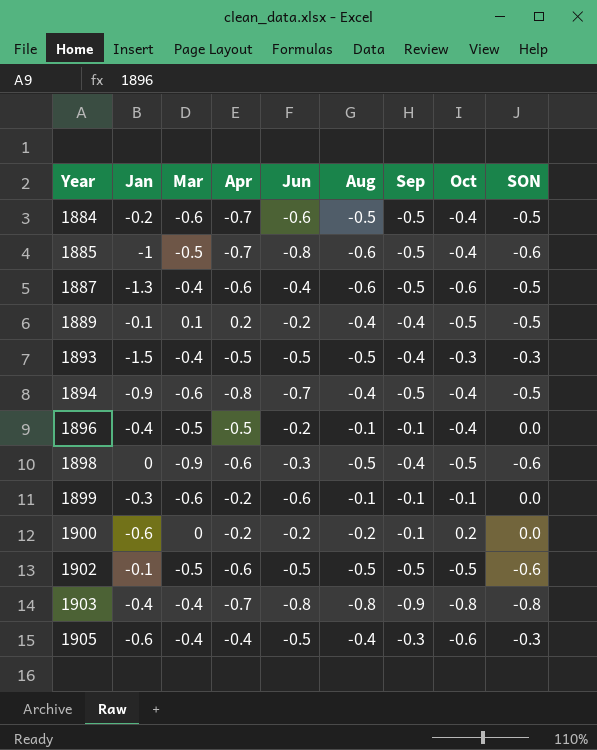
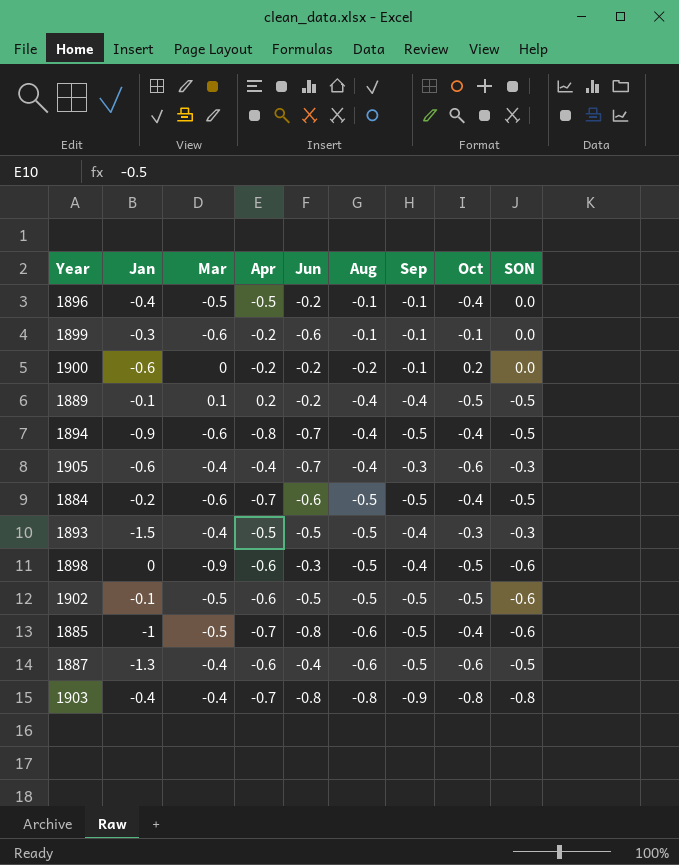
row order: Year ascending -> Aug descending
1905 | Jun: -0.5 -> -0.7

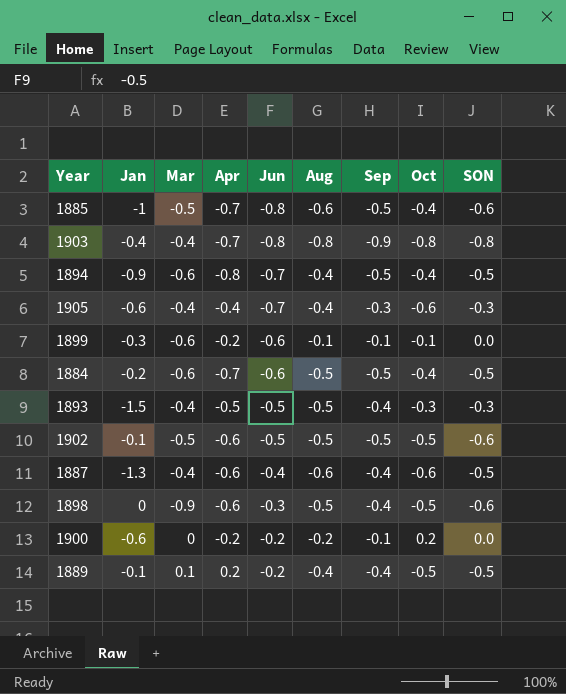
row order: Aug descending -> Jun ascending
row 1896: -0.4 | -0.5 | -0.5 | -0.2 | -0.1 | -0.1 | -0.4 | 0.0 -> none
1887 | Sep: -0.5 -> -0.4

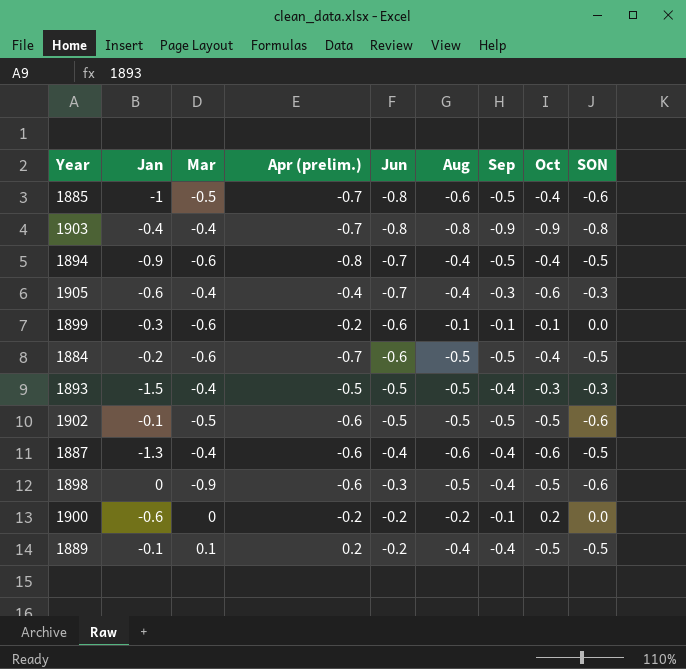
column name: Apr -> Apr (prelim.)
1903 | Oct: -0.8 -> -0.9

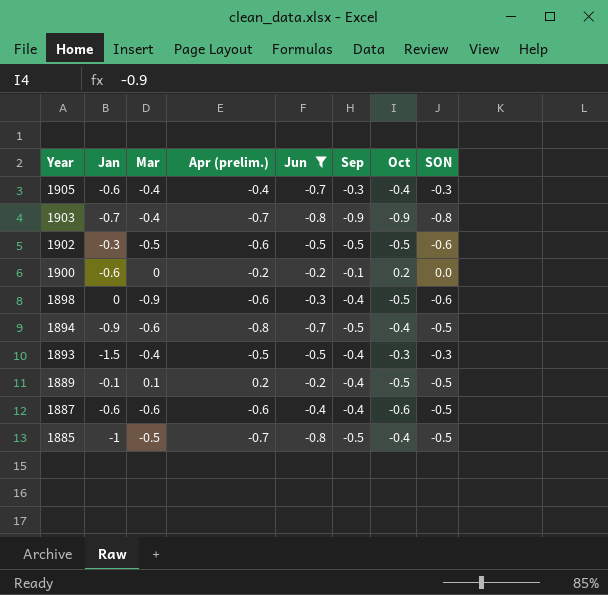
filter: none -> Jun != -0.6
row order: Jun ascending -> Year descending
column Aug | position: 6 -> none
1905 | Oct: -0.6 -> -0.4
1903 | Jan: -0.4 -> -0.7
1902 | Jan: -0.1 -> -0.3
1887 | Jan: -1.3 -> -0.6
1887 | Mar: -0.4 -> -0.6
1885 | SON: -0.6 -> -0.5

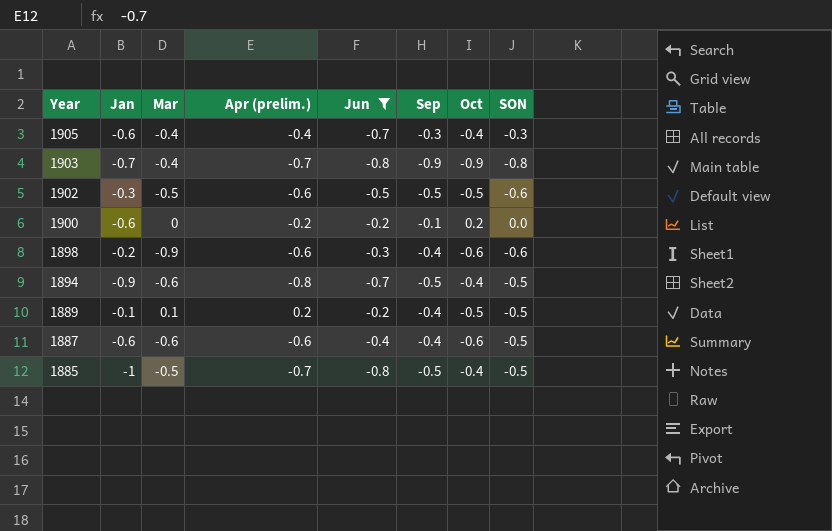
row 1893: -1.5 | -0.4 | -0.5 | -0.5 | -0.4 | -0.3 | -0.3 -> none
1898 | Jan: 0 -> -0.2
1898 | Oct: -0.5 -> -0.6

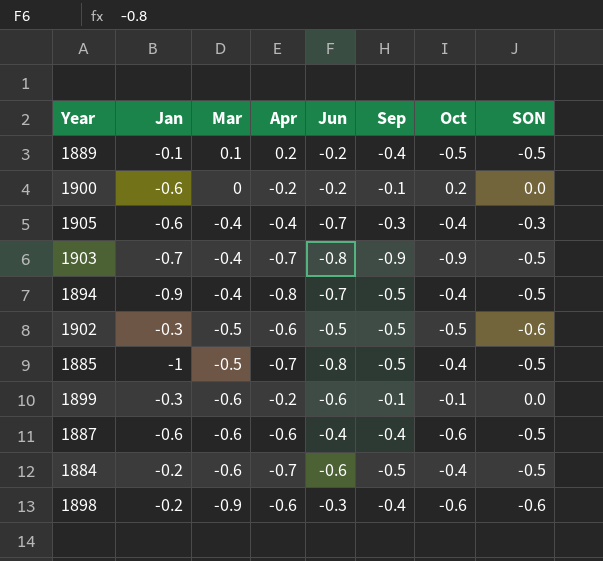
filter: Jun != -0.6 -> none
row order: Year descending -> Mar descending
column name: Apr (prelim.) -> Apr
1903 | SON: -0.8 -> -0.5
1894 | Mar: -0.6 -> -0.4

